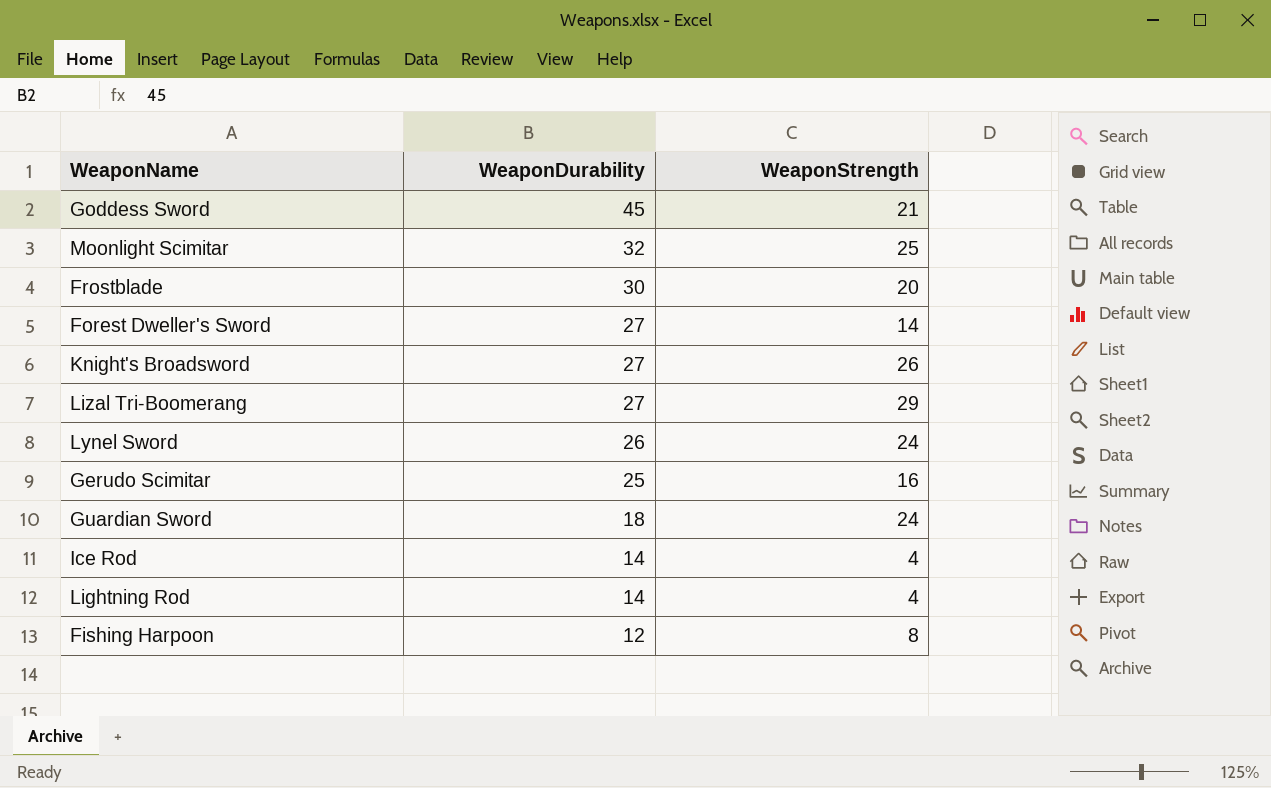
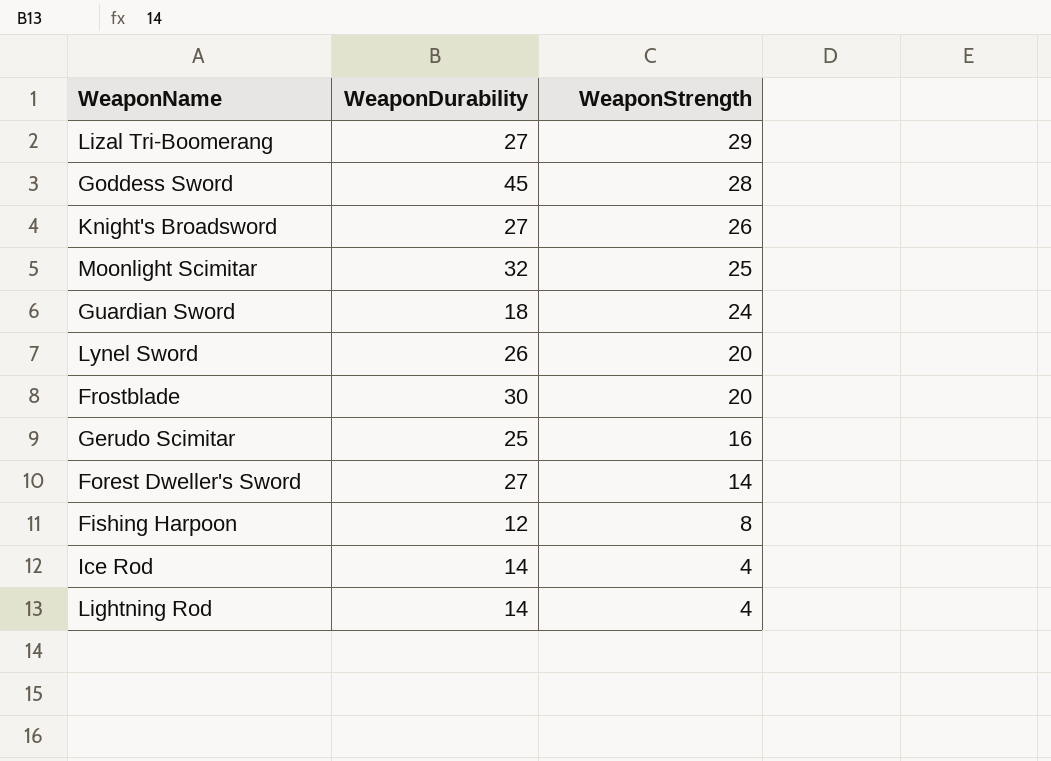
row order: WeaponDurability descending -> WeaponStrength descending
Goddess Sword | WeaponStrength: 21 -> 28
Lynel Sword | WeaponStrength: 24 -> 20

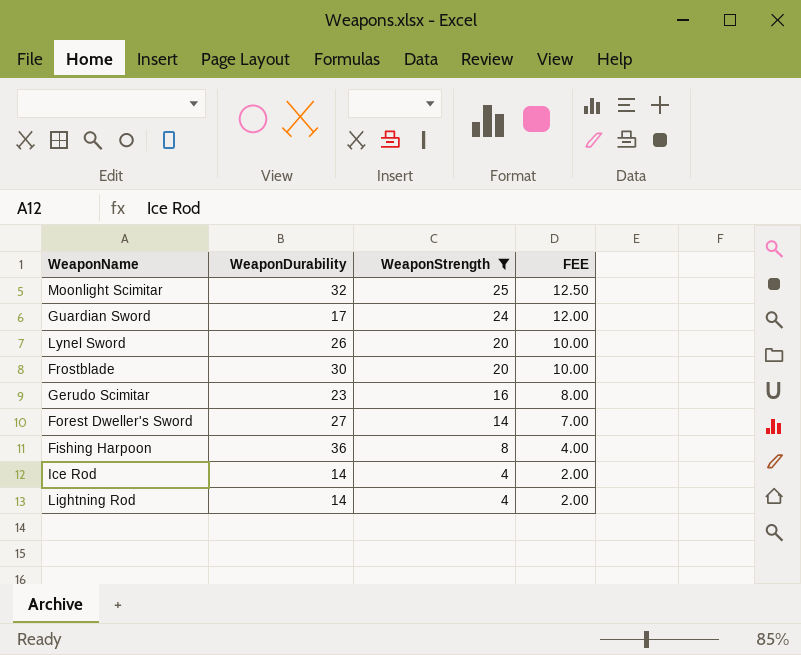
filter: none -> WeaponStrength <= 25
column FEE | formula: none -> [WeaponStrength] * 0.5
Guardian Sword | WeaponDurability: 18 -> 17
Gerudo Scimitar | WeaponDurability: 25 -> 23
Fishing Harpoon | WeaponDurability: 12 -> 36

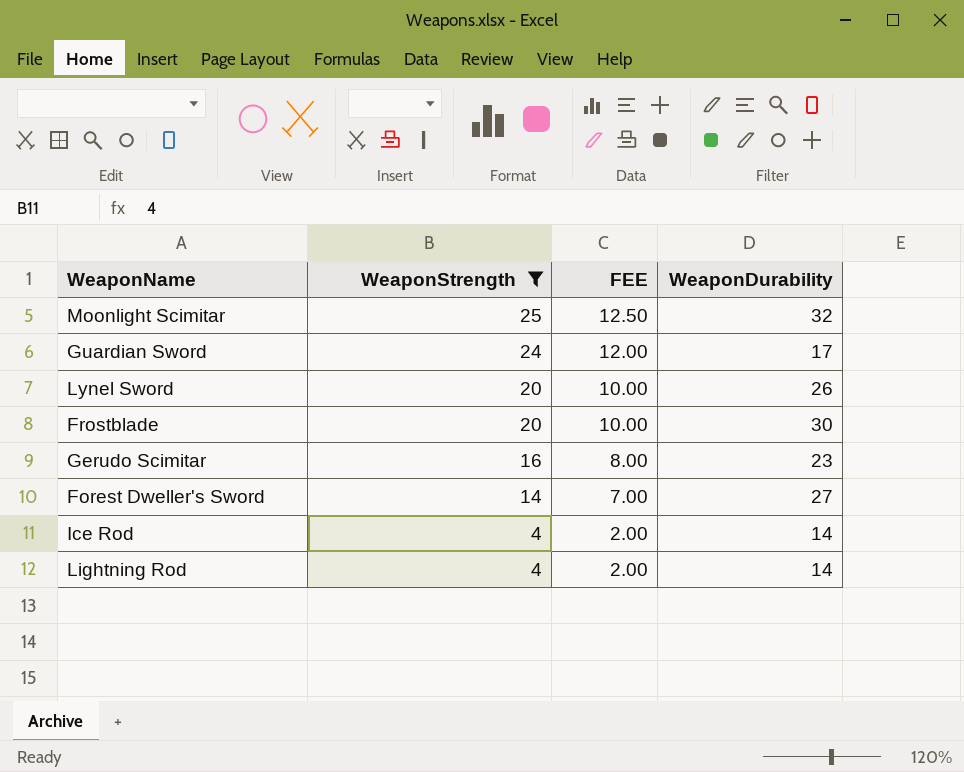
column WeaponDurability | position: 2 -> 4
row Fishing Harpoon: 36 | 8 | 4.00 -> none

